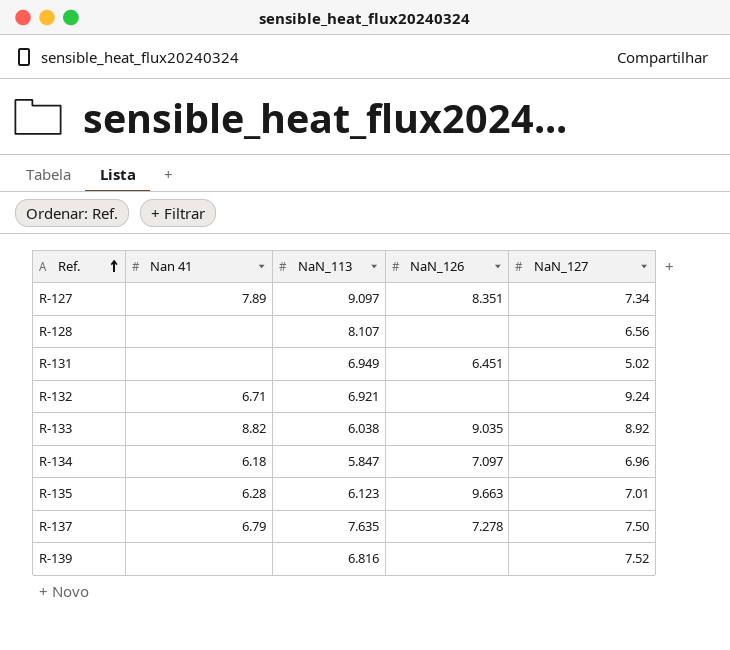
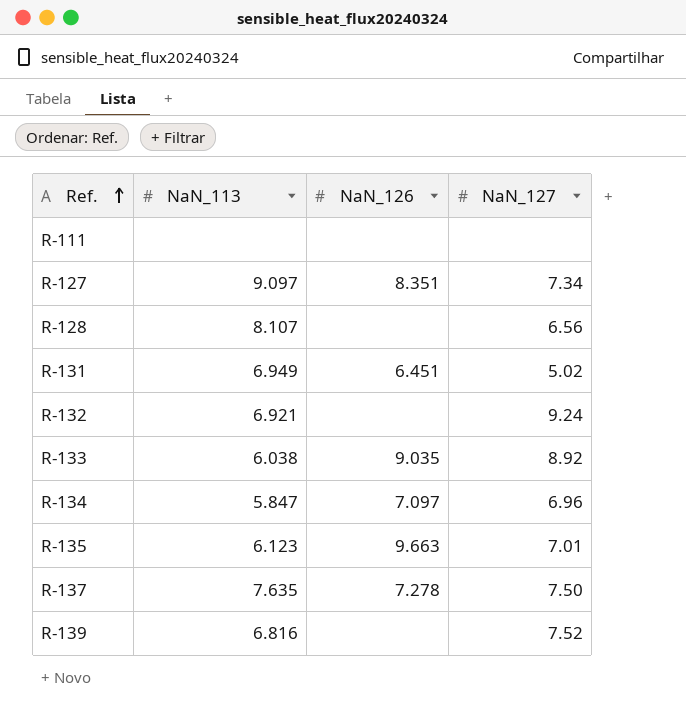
column Nan 41 | position: 2 -> none
row R-111: none -> none | none | none

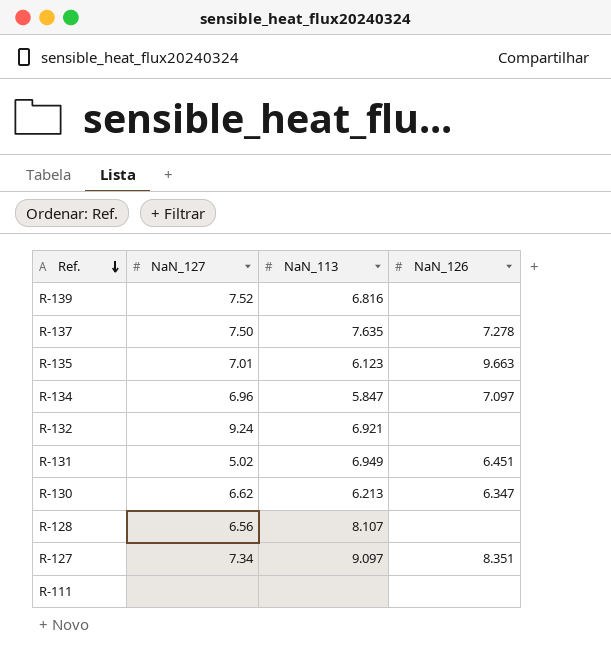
row order: Ref. ascending -> Ref. descending
column NaN_127 | position: 4 -> 2
row R-133: 6.038 | 9.035 | 8.92 -> none
row R-130: none -> 6.62 | 6.213 | 6.347

